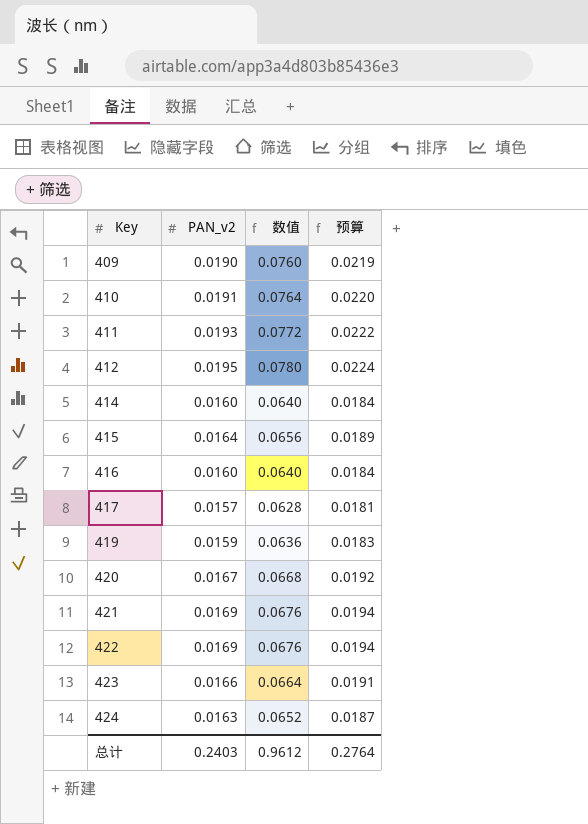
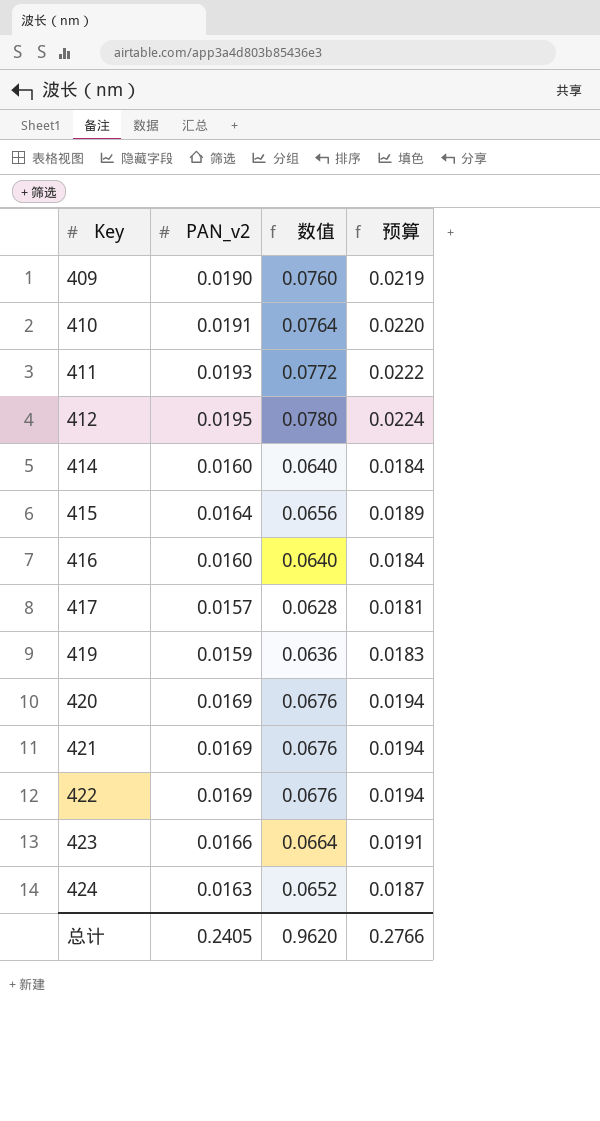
420 | PAN_v2: 0.0167 -> 0.0169
420 | 数值: 0.0668 -> 0.0676
420 | 预算: 0.0192 -> 0.0194
总计 | PAN_v2: 0.2403 -> 0.2405
总计 | 数值: 0.9612 -> 0.9620
总计 | 预算: 0.2764 -> 0.2766

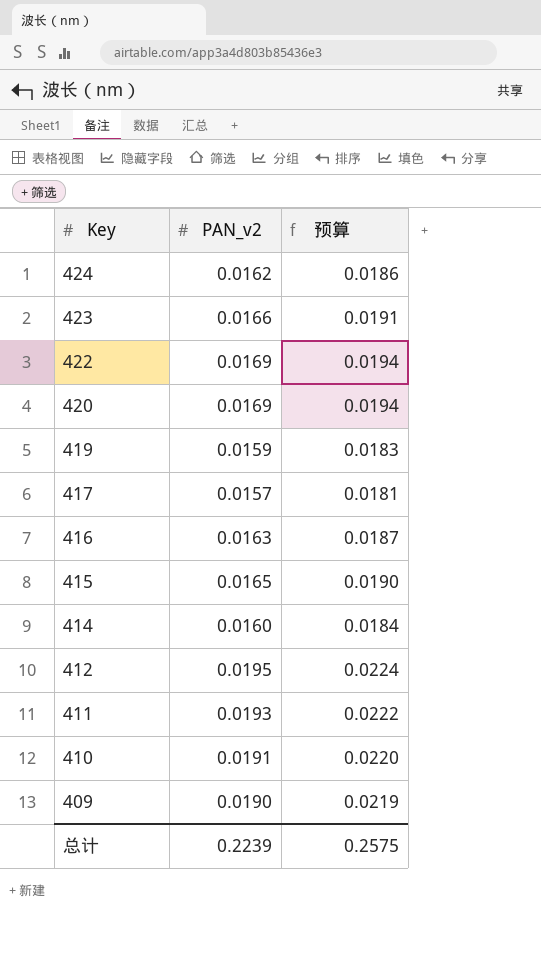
row order: Key ascending -> Key descending
column 数值 | formula: [PAN_v2] * 4 -> none
row 421: 0.0169 | 0.0676 | 0.0194 -> none
424 | PAN_v2: 0.0163 -> 0.0162
424 | 预算: 0.0187 -> 0.0186
416 | PAN_v2: 0.0160 -> 0.0163
416 | 预算: 0.0184 -> 0.0187
415 | PAN_v2: 0.0164 -> 0.0165
415 | 预算: 0.0189 -> 0.0190
总计 | PAN_v2: 0.2405 -> 0.2239
总计 | 预算: 0.2766 -> 0.2575

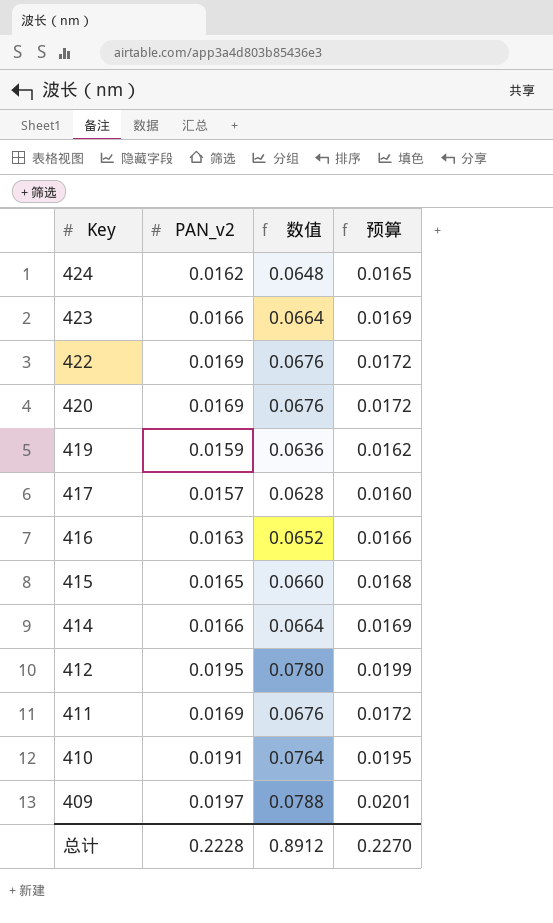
column 数值 | formula: none -> [PAN_v2] * 4
column 预算 | formula: [PAN_v2] * 1.15 -> [PAN_v2] * 1.02
414 | PAN_v2: 0.0160 -> 0.0166
411 | PAN_v2: 0.0193 -> 0.0169
409 | PAN_v2: 0.0190 -> 0.0197
总计 | PAN_v2: 0.2239 -> 0.2228
总计 | 预算: 0.2575 -> 0.2270

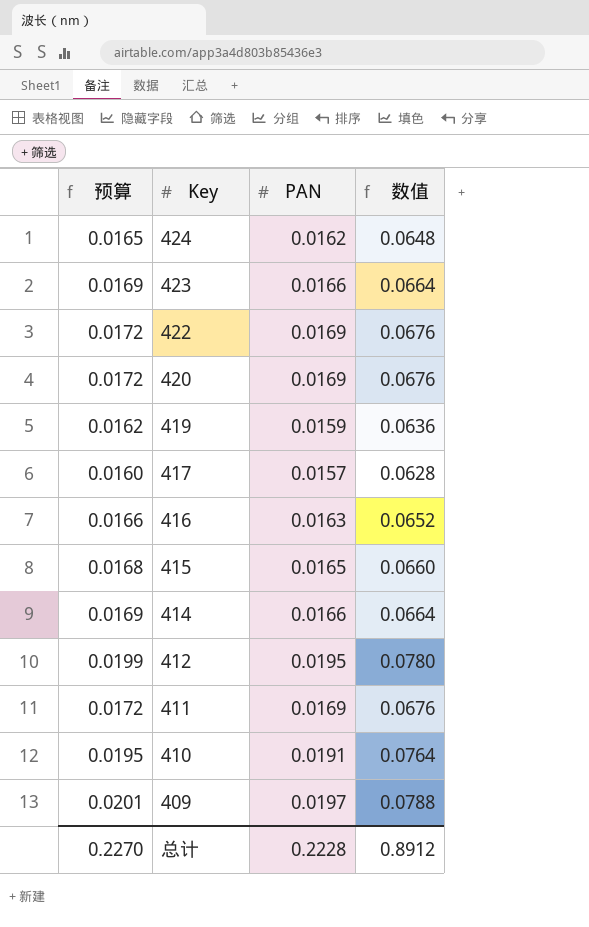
column 预算 | position: 4 -> 1
column name: PAN_v2 -> PAN

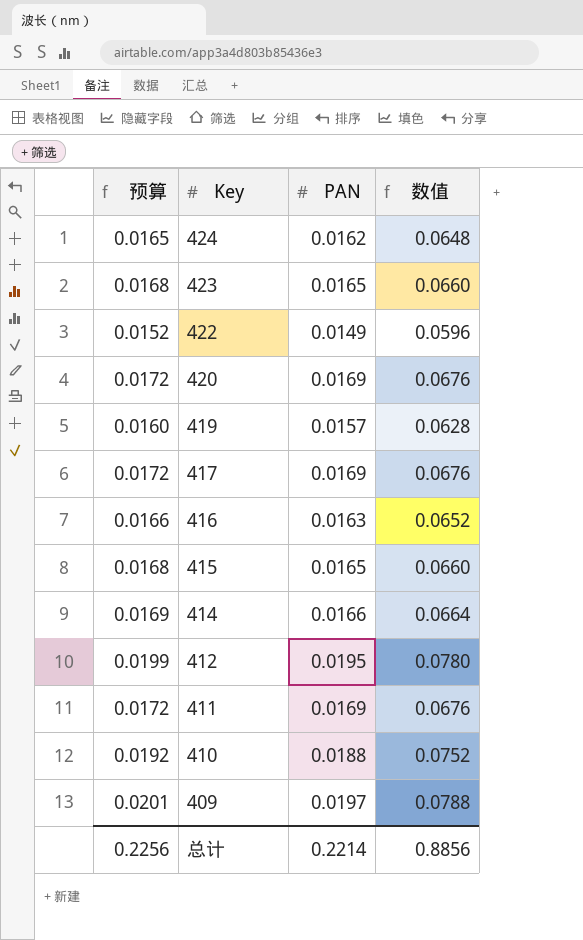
423 | 预算: 0.0169 -> 0.0168
423 | PAN: 0.0166 -> 0.0165
423 | 数值: 0.0664 -> 0.0660
422 | 预算: 0.0172 -> 0.0152
422 | PAN: 0.0169 -> 0.0149
422 | 数值: 0.0676 -> 0.0596
419 | 预算: 0.0162 -> 0.0160
419 | PAN: 0.0159 -> 0.0157
419 | 数值: 0.0636 -> 0.0628
417 | 预算: 0.0160 -> 0.0172
417 | PAN: 0.0157 -> 0.0169
417 | 数值: 0.0628 -> 0.0676
410 | 预算: 0.0195 -> 0.0192
410 | PAN: 0.0191 -> 0.0188
410 | 数值: 0.0764 -> 0.0752
总计 | 预算: 0.2270 -> 0.2256
总计 | PAN: 0.2228 -> 0.2214
总计 | 数值: 0.8912 -> 0.8856

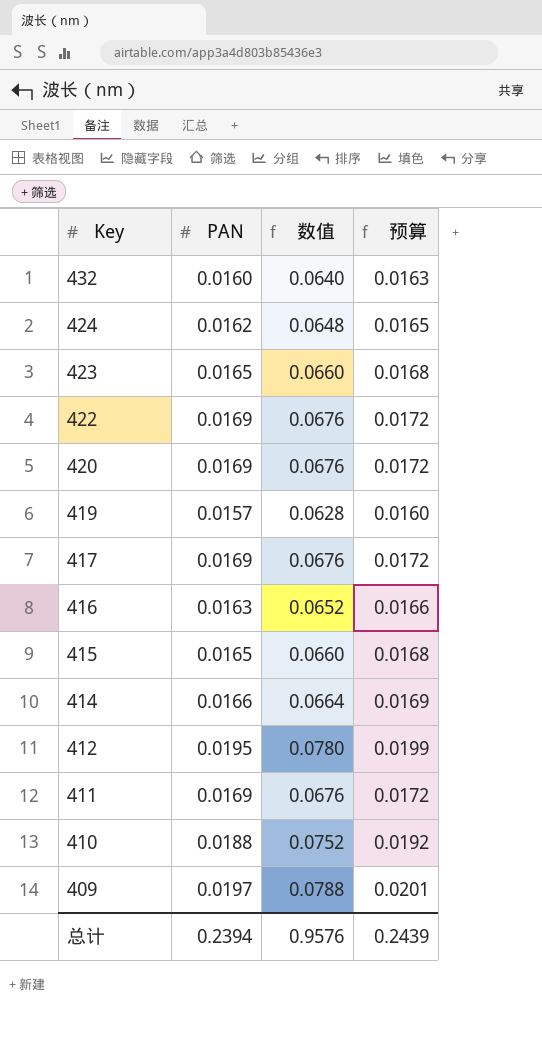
column 预算 | position: 1 -> 4
row 432: none -> 0.0160 | 0.0640 | 0.0163
422 | PAN: 0.0149 -> 0.0169
422 | 数值: 0.0596 -> 0.0676
422 | 预算: 0.0152 -> 0.0172
总计 | PAN: 0.2214 -> 0.2394
总计 | 数值: 0.8856 -> 0.9576
总计 | 预算: 0.2256 -> 0.2439

